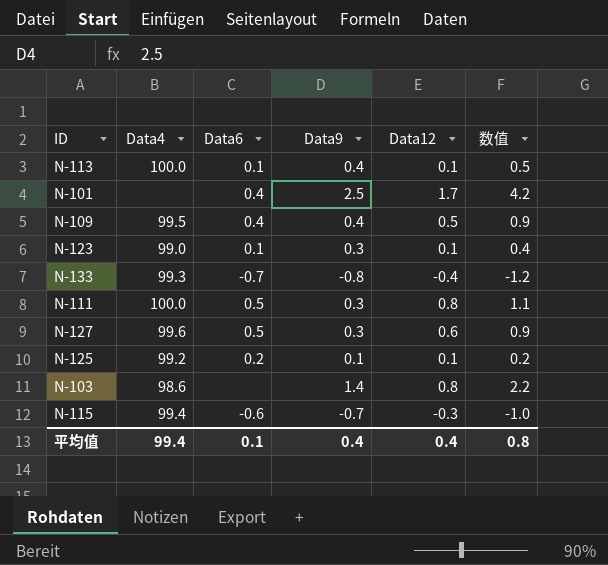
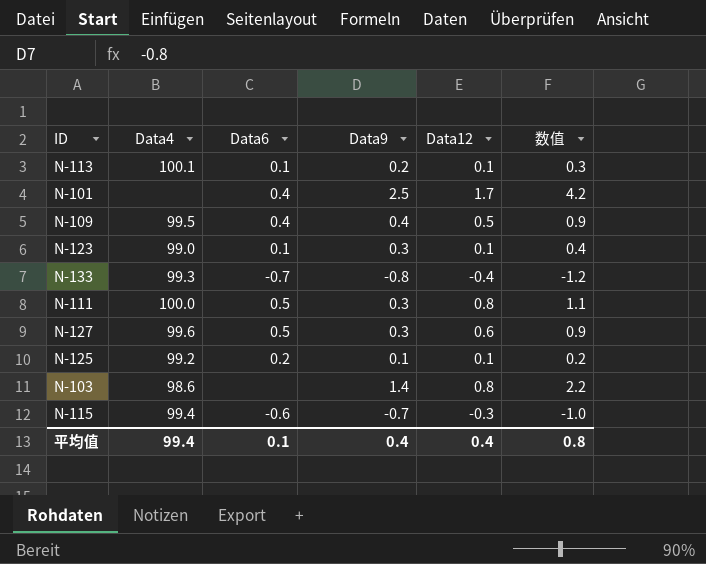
N-113 | Data4: 100.0 -> 100.1
N-113 | Data9: 0.4 -> 0.2
N-113 | 数值: 0.5 -> 0.3

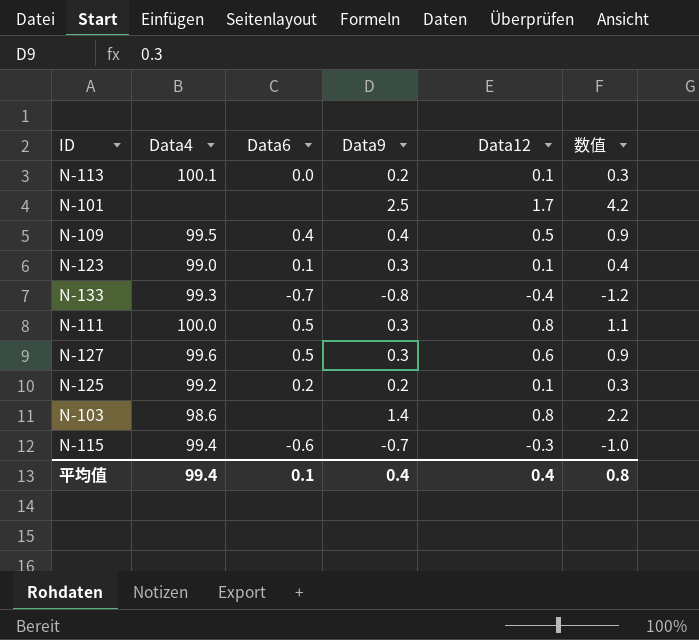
N-113 | Data6: 0.1 -> 0.0
N-101 | Data6: 0.4 -> none
N-125 | Data9: 0.1 -> 0.2
N-125 | 数值: 0.2 -> 0.3

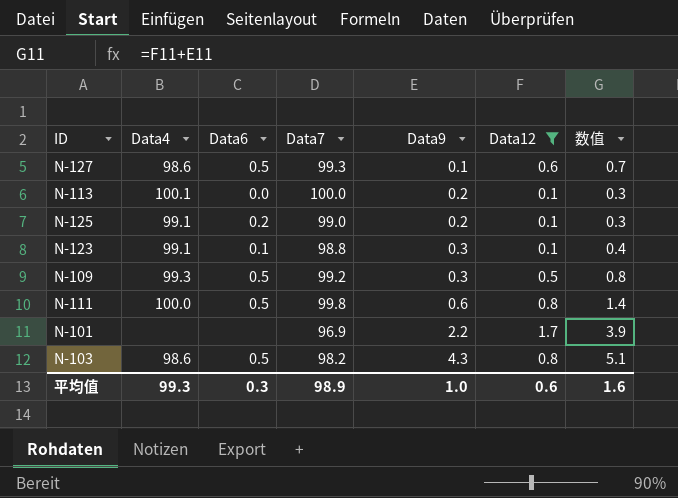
filter: none -> Data12 >= 0.1
row order: none -> Data9 ascending
column Data7 | position: none -> 4
N-127 | Data4: 99.6 -> 98.6
N-127 | Data9: 0.3 -> 0.1
N-127 | 数值: 0.9 -> 0.7
N-125 | Data4: 99.2 -> 99.1
N-123 | Data4: 99.0 -> 99.1
N-109 | Data4: 99.5 -> 99.3
N-109 | Data6: 0.4 -> 0.5
N-109 | Data9: 0.4 -> 0.3
N-109 | 数值: 0.9 -> 0.8
N-111 | Data9: 0.3 -> 0.6
N-111 | 数值: 1.1 -> 1.4
N-101 | Data9: 2.5 -> 2.2
N-101 | 数值: 4.2 -> 3.9
N-103 | Data6: none -> 0.5
N-103 | Data9: 1.4 -> 4.3
N-103 | 数值: 2.2 -> 5.1
平均值 | Data4: 99.4 -> 99.3
平均值 | Data6: 0.1 -> 0.3
平均值 | Data9: 0.4 -> 1.0
平均值 | Data12: 0.4 -> 0.6
平均值 | 数值: 0.8 -> 1.6

